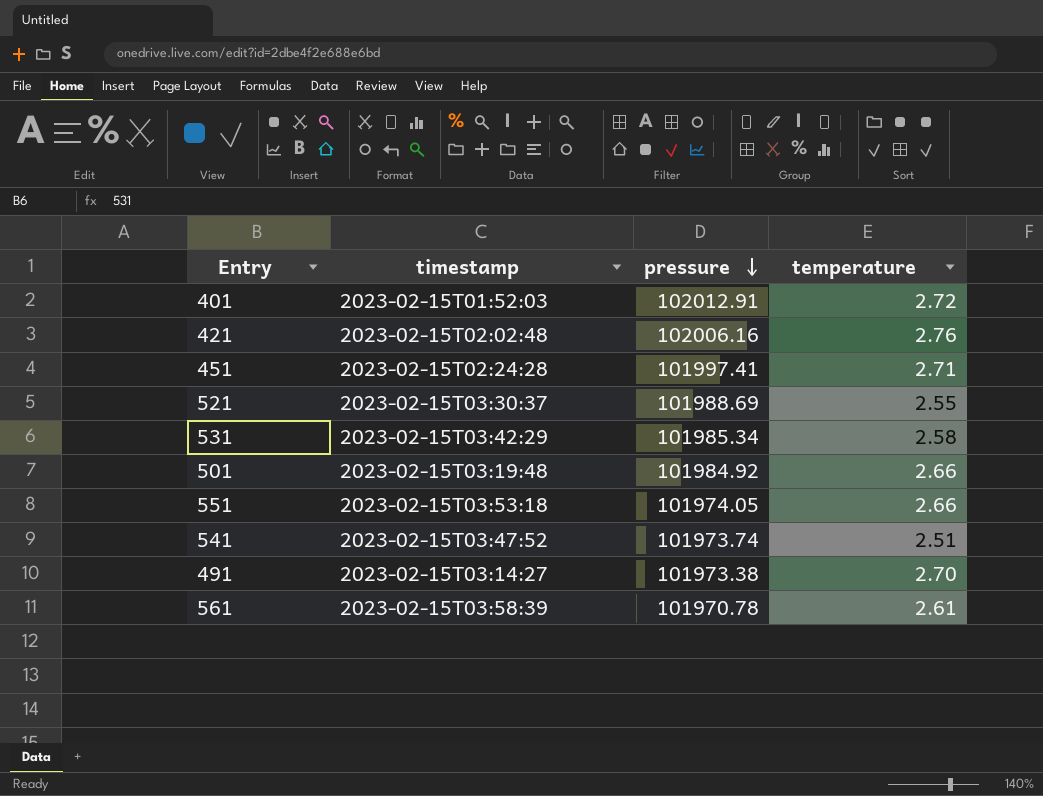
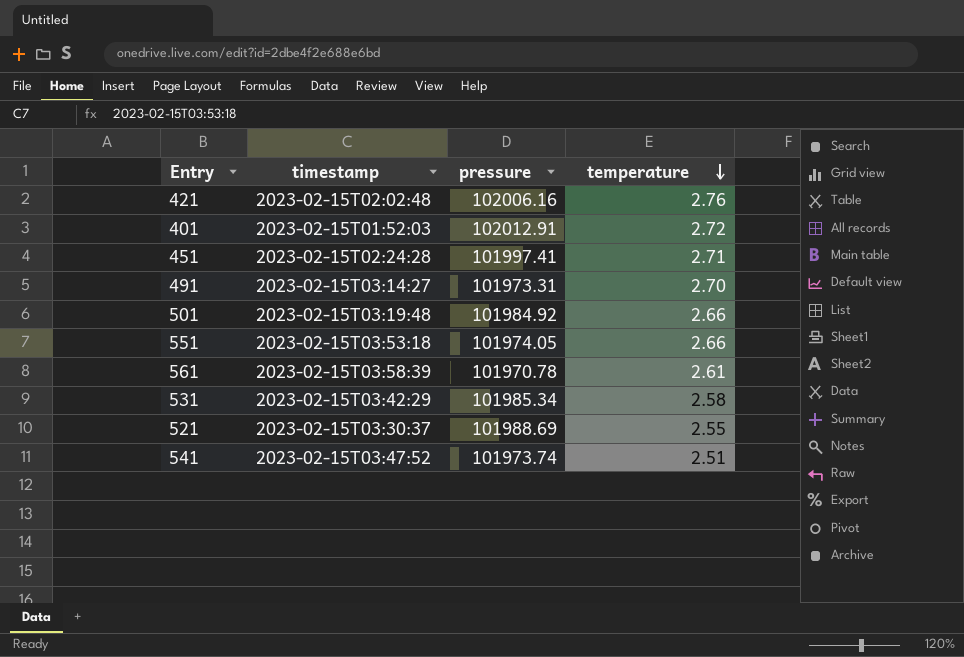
row order: pressure descending -> temperature descending
491 | pressure: 101973.38 -> 101973.31

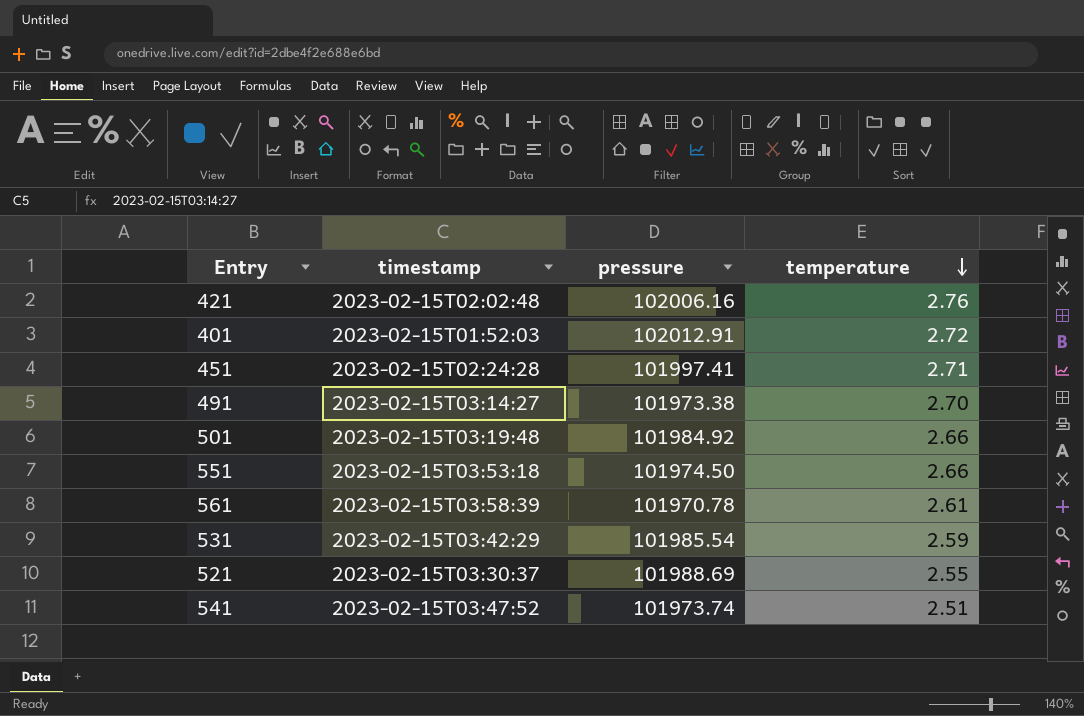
491 | pressure: 101973.31 -> 101973.38
551 | pressure: 101974.05 -> 101974.50
531 | pressure: 101985.34 -> 101985.54
531 | temperature: 2.58 -> 2.59

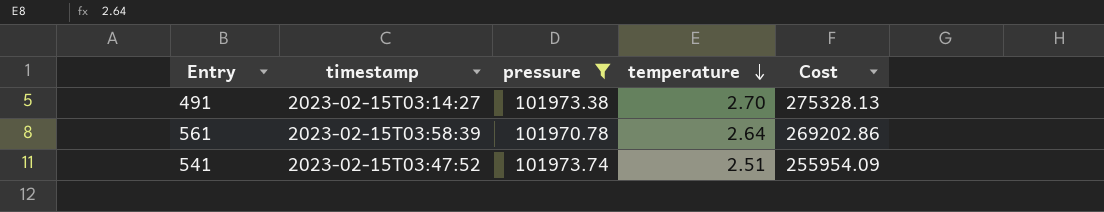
filter: none -> pressure <= 101973.74
column Cost | formula: none -> [pressure] * [temperature]
561 | temperature: 2.61 -> 2.64

